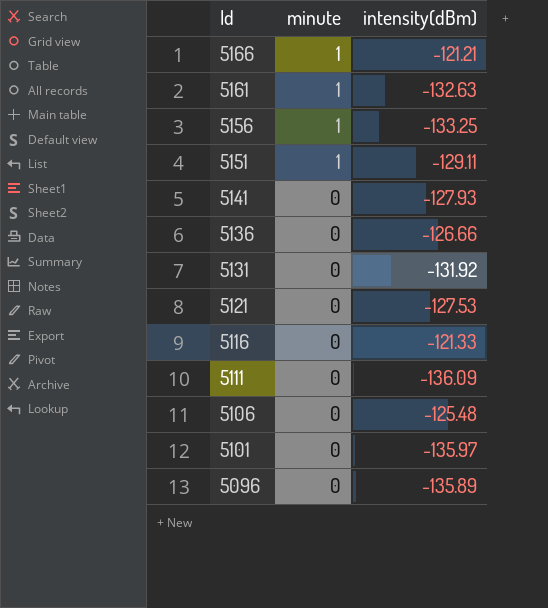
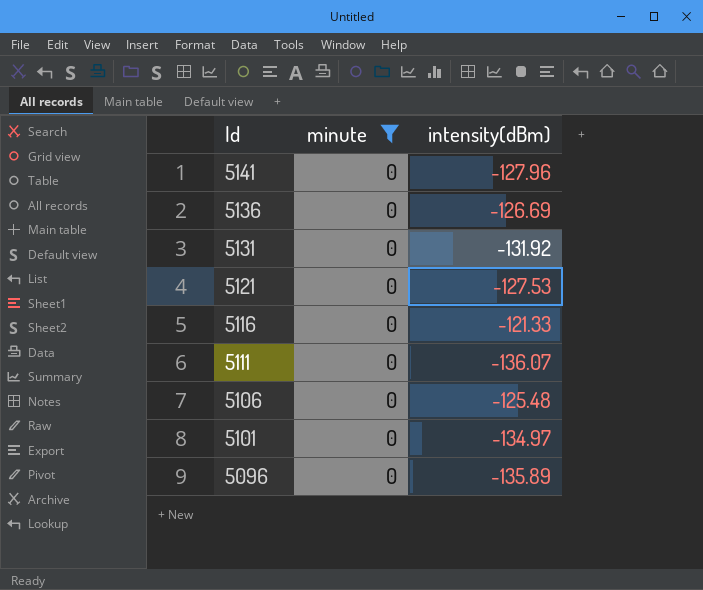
filter: none -> minute = 0
5141 | intensity(dBm): -127.93 -> -127.96
5136 | intensity(dBm): -126.66 -> -126.69
5111 | intensity(dBm): -136.09 -> -136.07
5101 | intensity(dBm): -135.97 -> -134.97

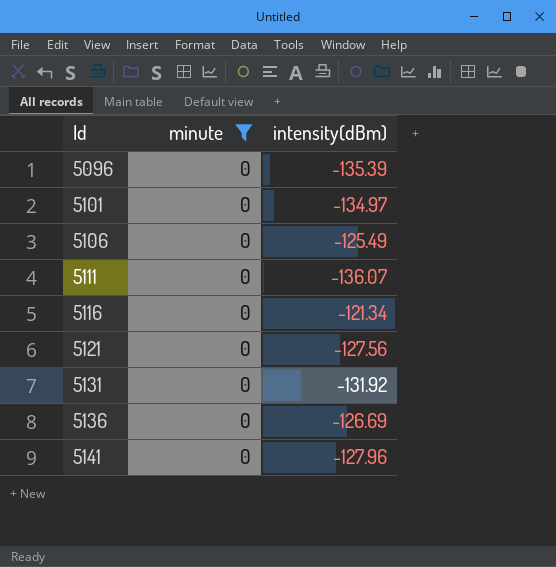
row order: Id descending -> Id ascending
5096 | intensity(dBm): -135.89 -> -135.39
5106 | intensity(dBm): -125.48 -> -125.49
5116 | intensity(dBm): -121.33 -> -121.34
5121 | intensity(dBm): -127.53 -> -127.56

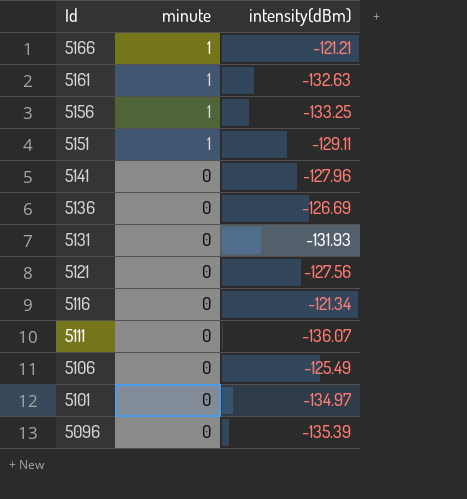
filter: minute = 0 -> none
row order: Id ascending -> Id descending
5131 | intensity(dBm): -131.92 -> -131.93

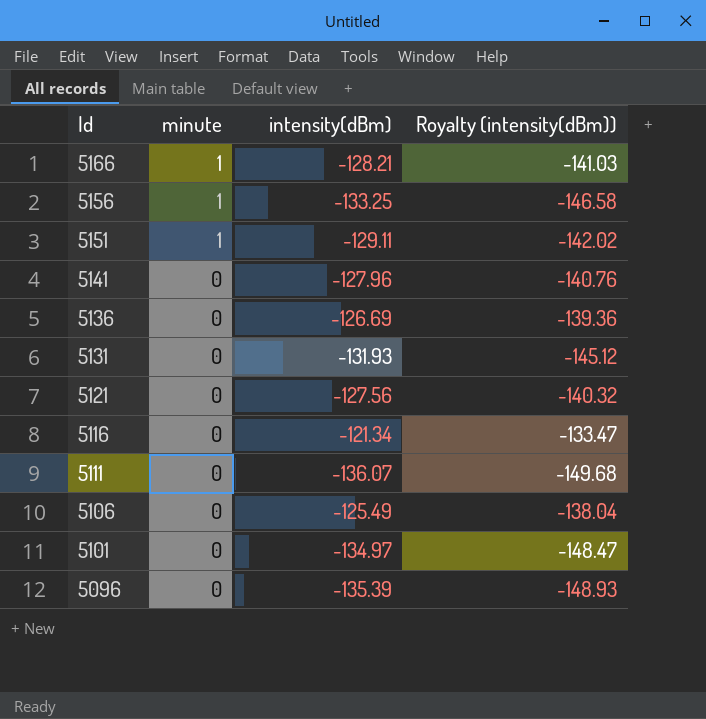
column Royalty (intensity(dBm)) | formula: none -> [intensity(dBm)] * 1.1
row 5161: 1 | -132.63 -> none
5166 | intensity(dBm): -121.21 -> -128.21

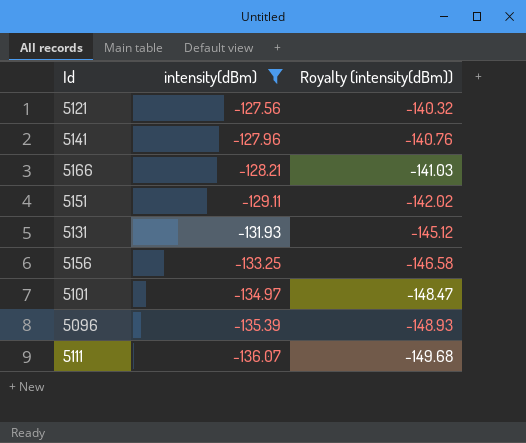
filter: none -> intensity(dBm) <= -127.56
row order: Id descending -> intensity(dBm) descending
column minute | position: 2 -> none

